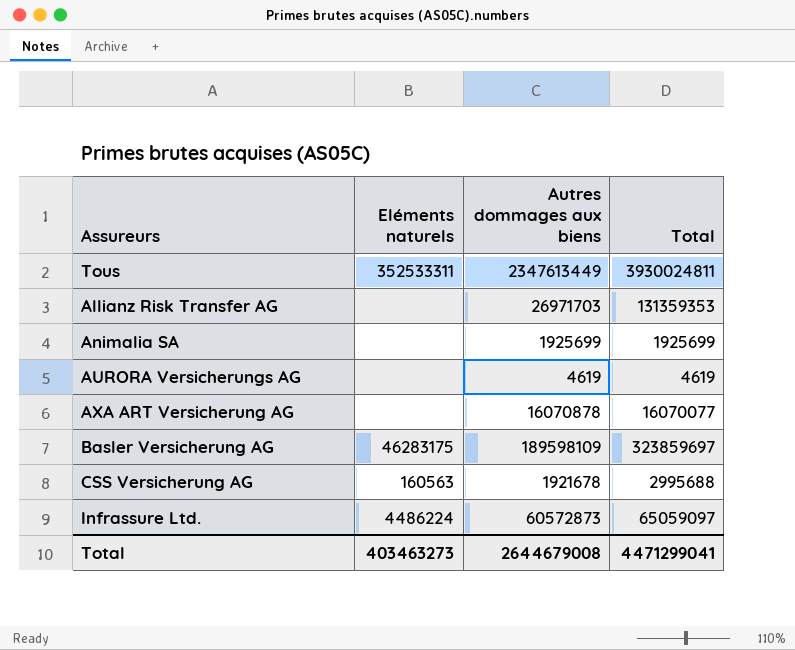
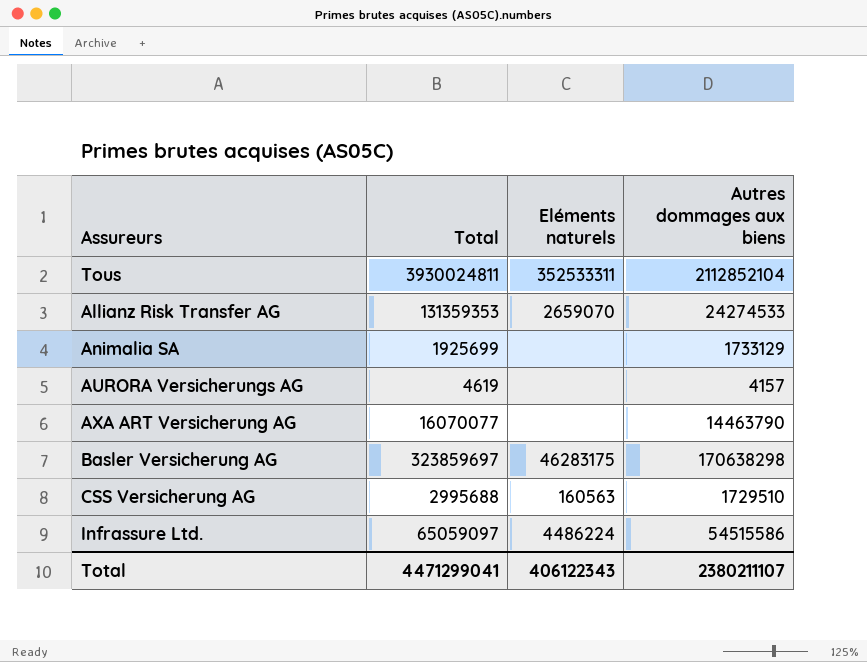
column Total | position: 4 -> 2
Tous | Autres dommages aux biens: 2347613449 -> 2112852104
Allianz Risk Transfer AG | Eléments naturels: none -> 2659070
Allianz Risk Transfer AG | Autres dommages aux biens: 26971703 -> 24274533
Animalia SA | Autres dommages aux biens: 1925699 -> 1733129
AURORA Versicherungs AG | Autres dommages aux biens: 4619 -> 4157
AXA ART Versicherung AG | Autres dommages aux biens: 16070878 -> 14463790
Basler Versicherung AG | Autres dommages aux biens: 189598109 -> 170638298
CSS Versicherung AG | Autres dommages aux biens: 1921678 -> 1729510
Infrassure Ltd. | Autres dommages aux biens: 60572873 -> 54515586
Total | Eléments naturels: 403463273 -> 406122343
Total | Autres dommages aux biens: 2644679008 -> 2380211107

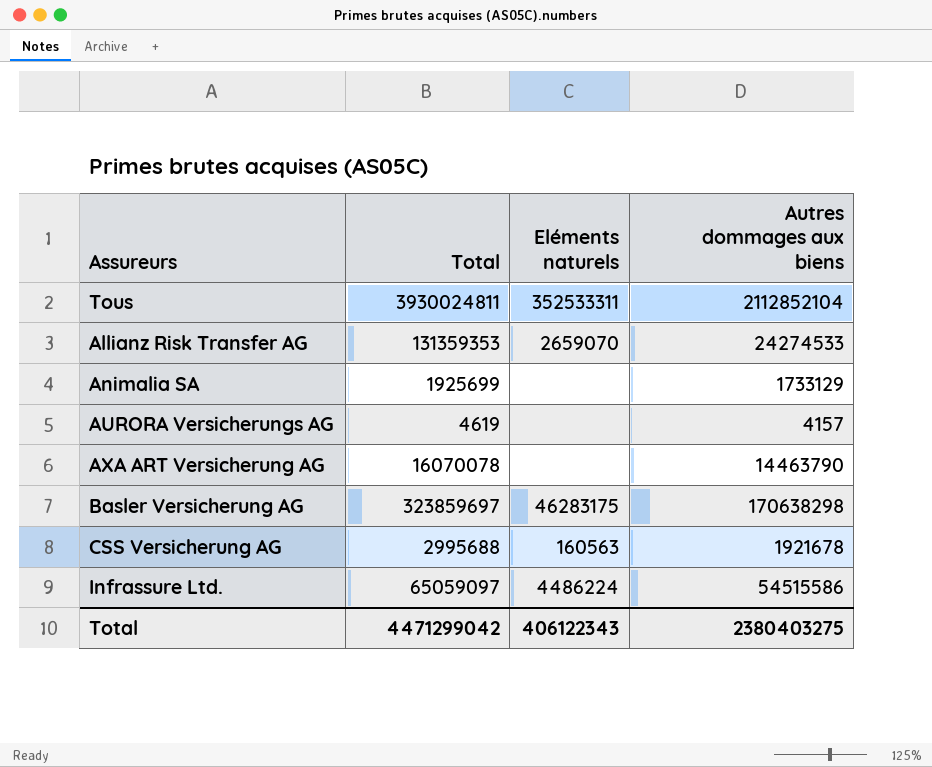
AXA ART Versicherung AG | Total: 16070077 -> 16070078
CSS Versicherung AG | Autres dommages aux biens: 1729510 -> 1921678
Total | Total: 4471299041 -> 4471299042
Total | Autres dommages aux biens: 2380211107 -> 2380403275

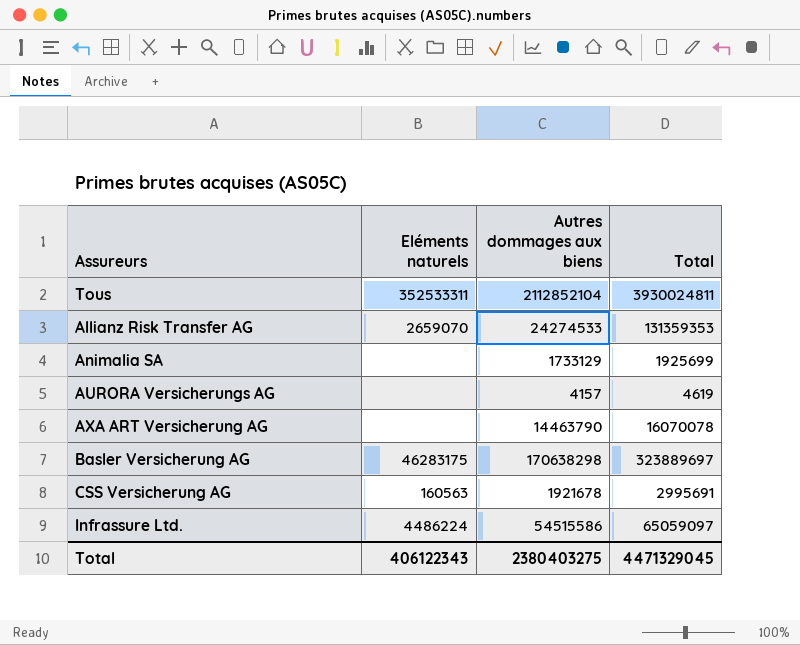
column Total | position: 2 -> 4
Basler Versicherung AG | Total: 323859697 -> 323889697
CSS Versicherung AG | Total: 2995688 -> 2995691
Total | Total: 4471299042 -> 4471329045

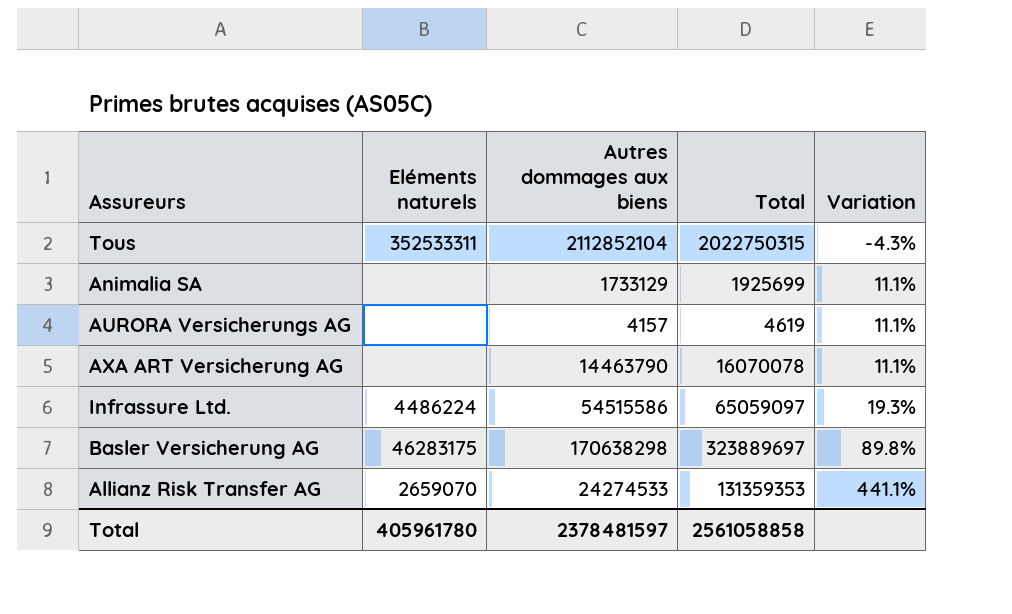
row order: none -> Variation ascending
column Variation | formula: none -> ([Total] - [Autres dommages aux biens]) / [Autres dommages aux biens]
row CSS Versicherung AG: 160563 | 1921678 | 2995691 -> none
Tous | Total: 3930024811 -> 2022750315
Total | Eléments naturels: 406122343 -> 405961780
Total | Autres dommages aux biens: 2380403275 -> 2378481597
Total | Total: 4471329045 -> 2561058858

